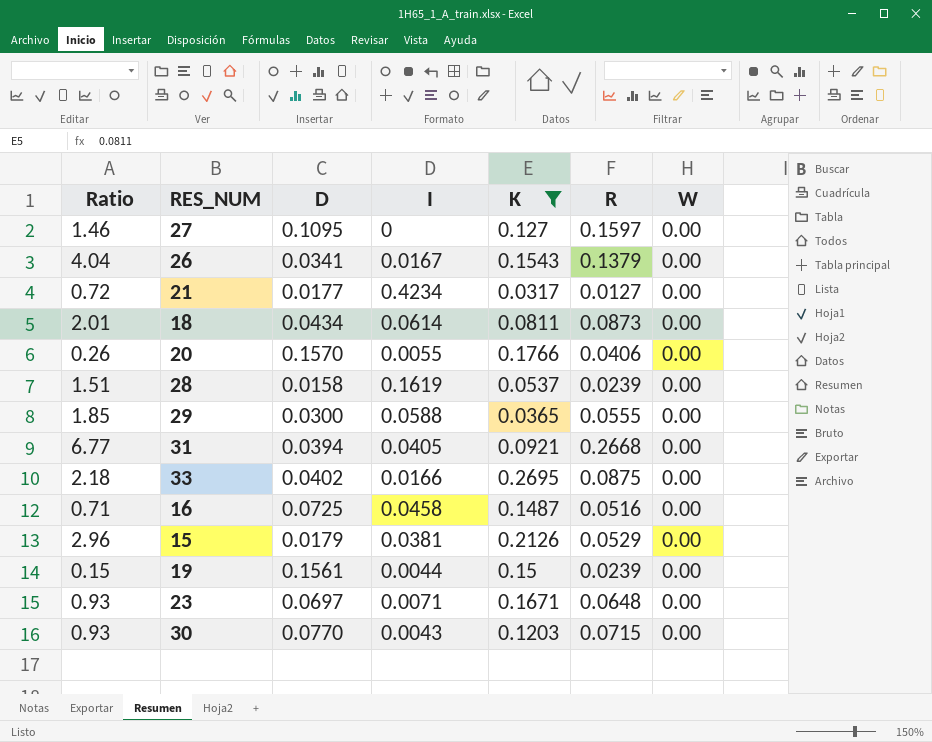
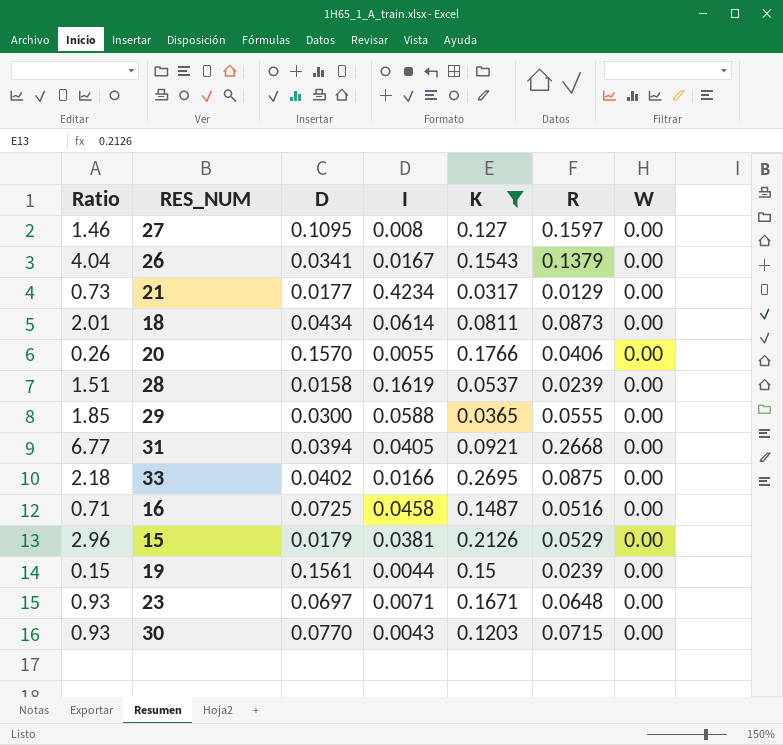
27 | I: 0 -> 0.008
21 | Ratio: 0.72 -> 0.73
21 | R: 0.0127 -> 0.0129

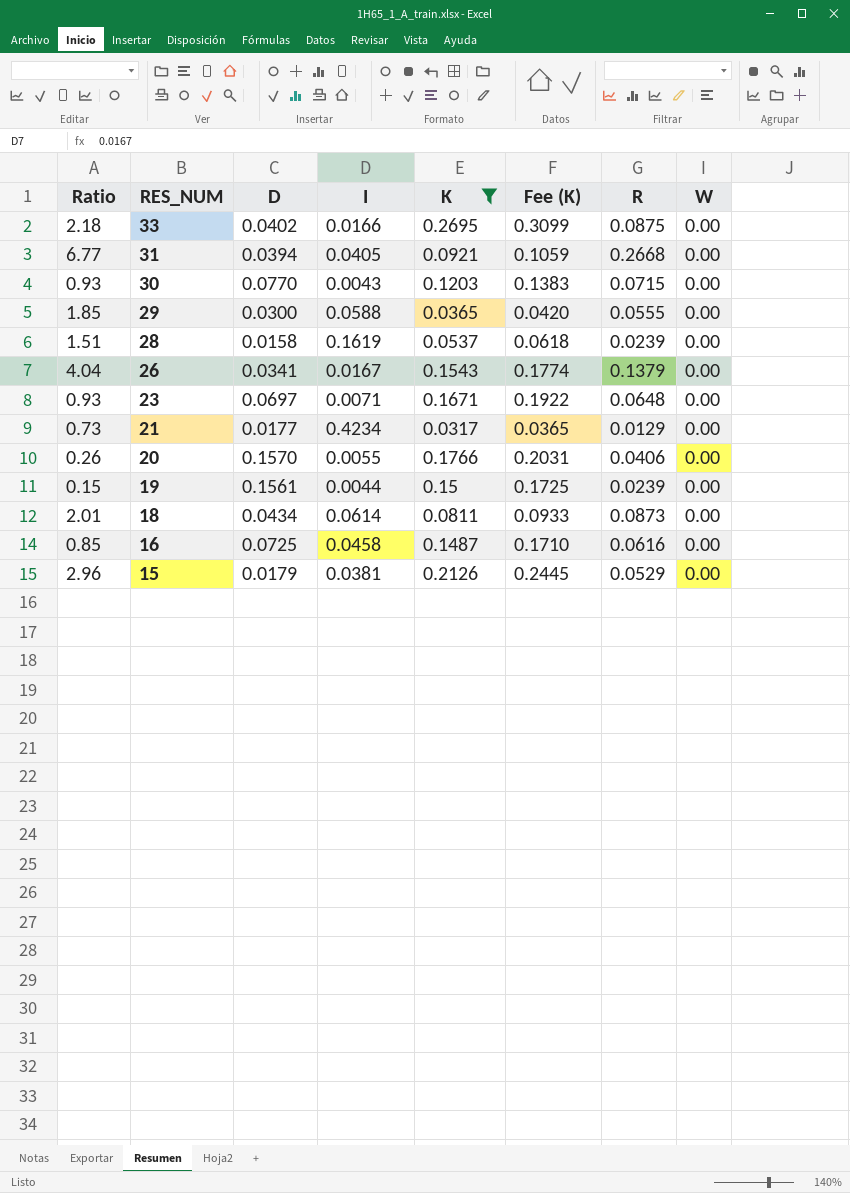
row order: none -> RES_NUM descending
column Fee (K) | formula: none -> [K] * 1.15
row 27: 1.46 | 0.1095 | 0.008 | 0.127 | 0.1597 | 0.00 -> none
16 | Ratio: 0.71 -> 0.85
16 | R: 0.0516 -> 0.0616

